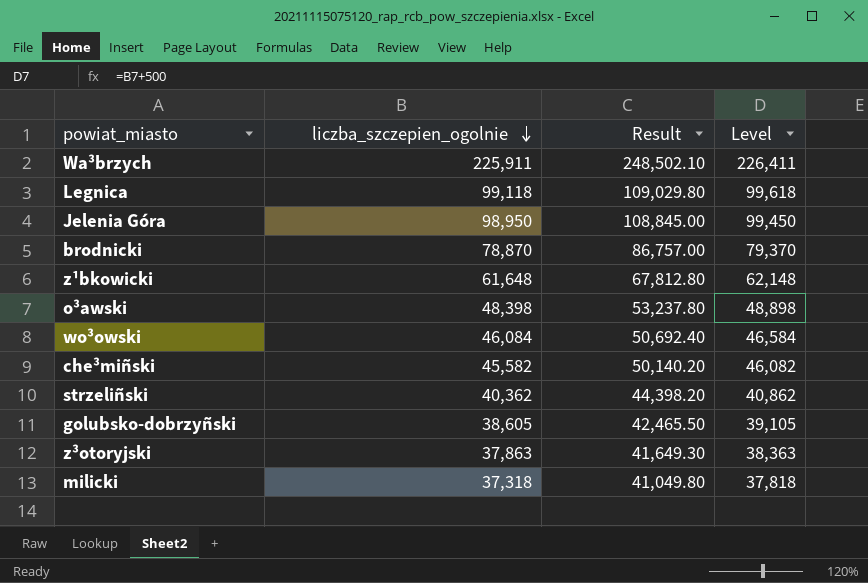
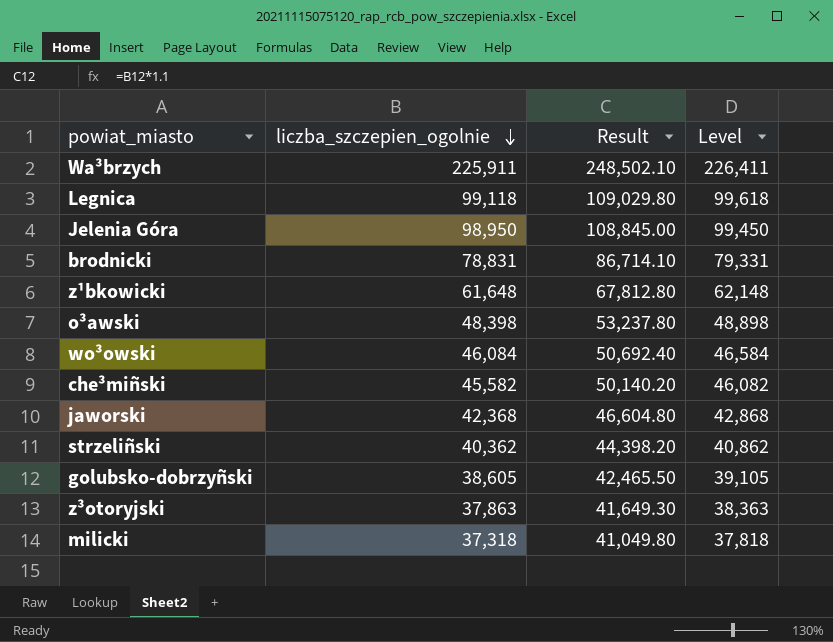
brodnicki | liczba_szczepien_ogolnie: 78,870 -> 78,831
brodnicki | Result: 86,757.00 -> 86,714.10
brodnicki | Level: 79,370 -> 79,331
row jaworski: none -> 42,368 | 46,604.80 | 42,868

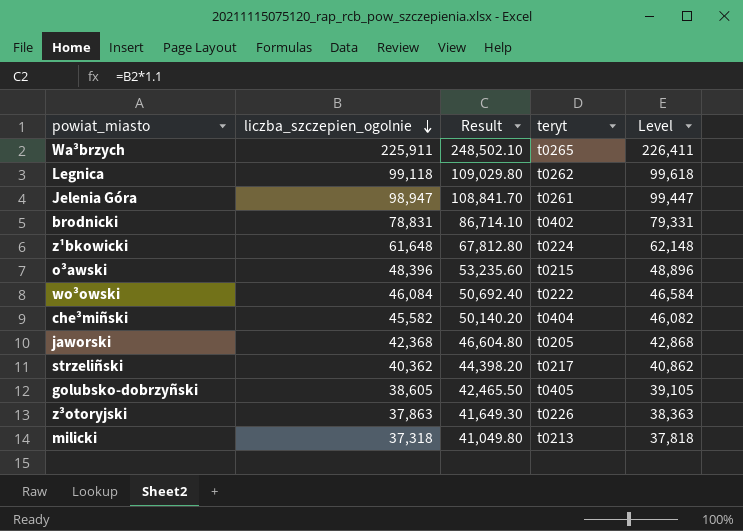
column teryt | position: none -> 4
Jelenia Góra | liczba_szczepien_ogolnie: 98,950 -> 98,947
Jelenia Góra | Result: 108,845.00 -> 108,841.70
Jelenia Góra | Level: 99,450 -> 99,447
o³awski | liczba_szczepien_ogolnie: 48,398 -> 48,396
o³awski | Result: 53,237.80 -> 53,235.60
o³awski | Level: 48,898 -> 48,896

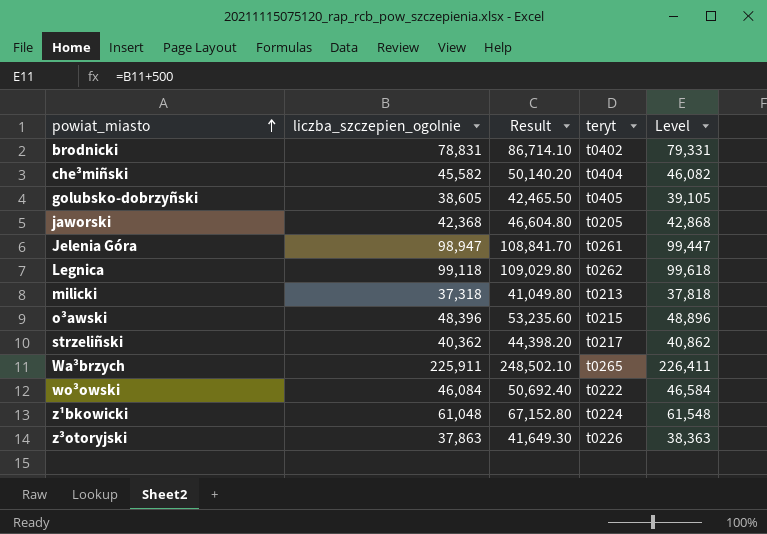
row order: liczba_szczepien_ogolnie descending -> powiat_miasto ascending
z¹bkowicki | liczba_szczepien_ogolnie: 61,648 -> 61,048
z¹bkowicki | Result: 67,812.80 -> 67,152.80
z¹bkowicki | Level: 62,148 -> 61,548

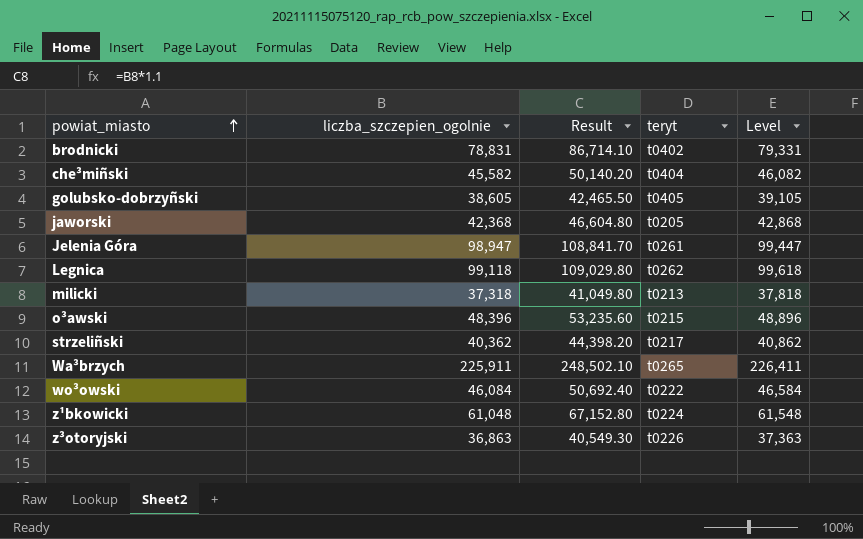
z³otoryjski | liczba_szczepien_ogolnie: 37,863 -> 36,863
z³otoryjski | Result: 41,649.30 -> 40,549.30
z³otoryjski | Level: 38,363 -> 37,363

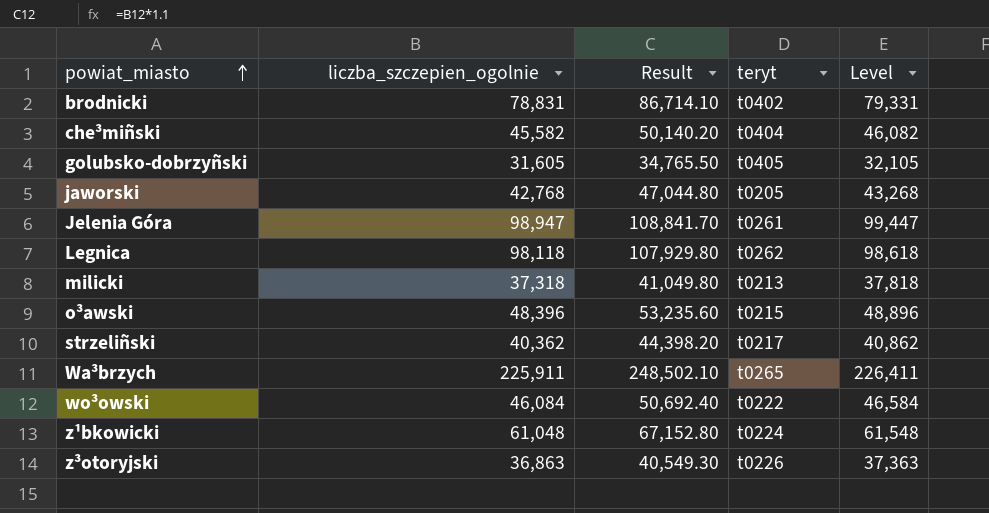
golubsko-dobrzyñski | liczba_szczepien_ogolnie: 38,605 -> 31,605
golubsko-dobrzyñski | Result: 42,465.50 -> 34,765.50
golubsko-dobrzyñski | Level: 39,105 -> 32,105
jaworski | liczba_szczepien_ogolnie: 42,368 -> 42,768
jaworski | Result: 46,604.80 -> 47,044.80
jaworski | Level: 42,868 -> 43,268
Legnica | liczba_szczepien_ogolnie: 99,118 -> 98,118
Legnica | Result: 109,029.80 -> 107,929.80
Legnica | Level: 99,618 -> 98,618

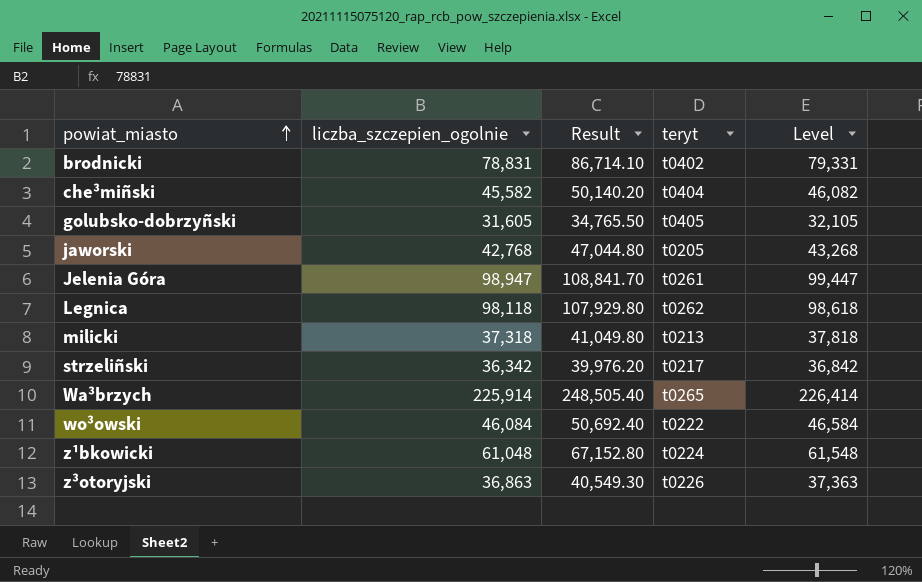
row o³awski: 48,396 | 53,235.60 | t0215 | 48,896 -> none
strzeliñski | liczba_szczepien_ogolnie: 40,362 -> 36,342
strzeliñski | Result: 44,398.20 -> 39,976.20
strzeliñski | Level: 40,862 -> 36,842
Wa³brzych | liczba_szczepien_ogolnie: 225,911 -> 225,914
Wa³brzych | Result: 248,502.10 -> 248,505.40
Wa³brzych | Level: 226,411 -> 226,414

